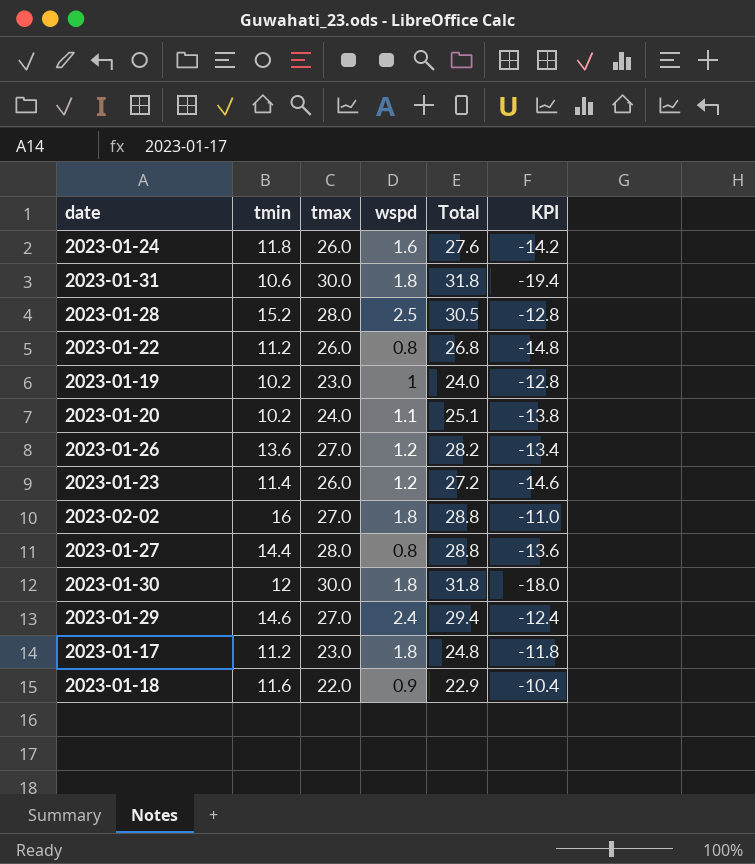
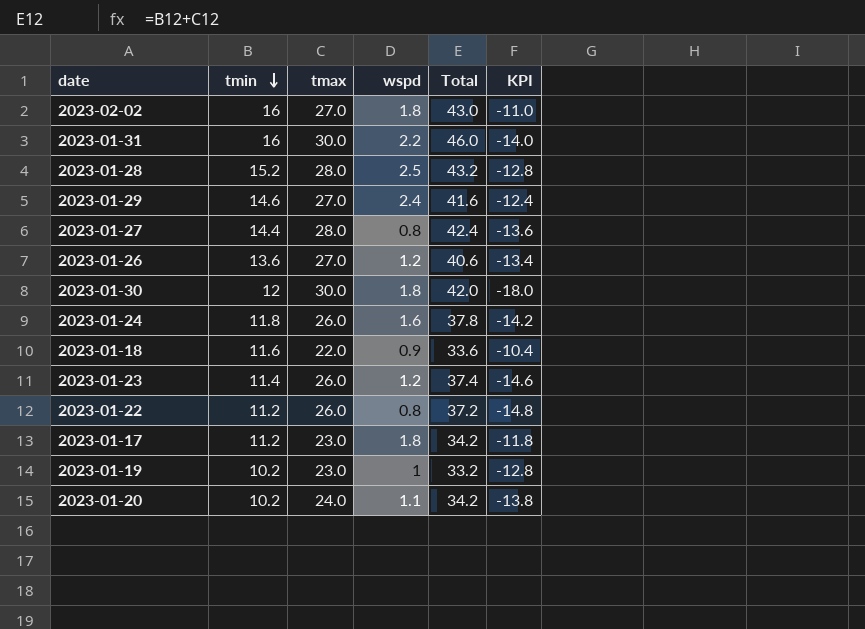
row order: none -> tmin descending
column Total | formula: [tmax] + [wspd] -> [tmin] + [tmax]
2023-01-31 | tmin: 10.6 -> 16
2023-01-31 | wspd: 1.8 -> 2.2
2023-01-31 | KPI: -19.4 -> -14.0

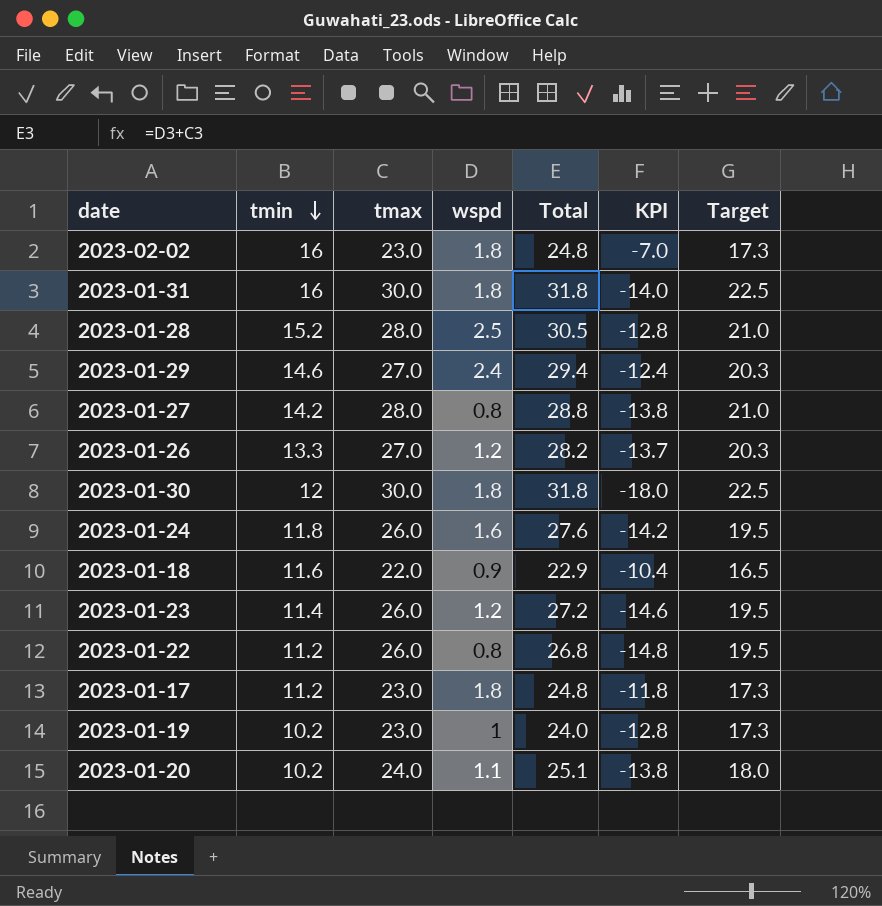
column Total | formula: [tmin] + [tmax] -> [tmax] + [wspd]
column Target | formula: none -> [tmax] * 0.75
2023-02-02 | tmax: 27.0 -> 23.0
2023-02-02 | KPI: -11.0 -> -7.0
2023-01-31 | wspd: 2.2 -> 1.8
2023-01-27 | tmin: 14.4 -> 14.2
2023-01-27 | KPI: -13.6 -> -13.8
2023-01-26 | tmin: 13.6 -> 13.3
2023-01-26 | KPI: -13.4 -> -13.7

